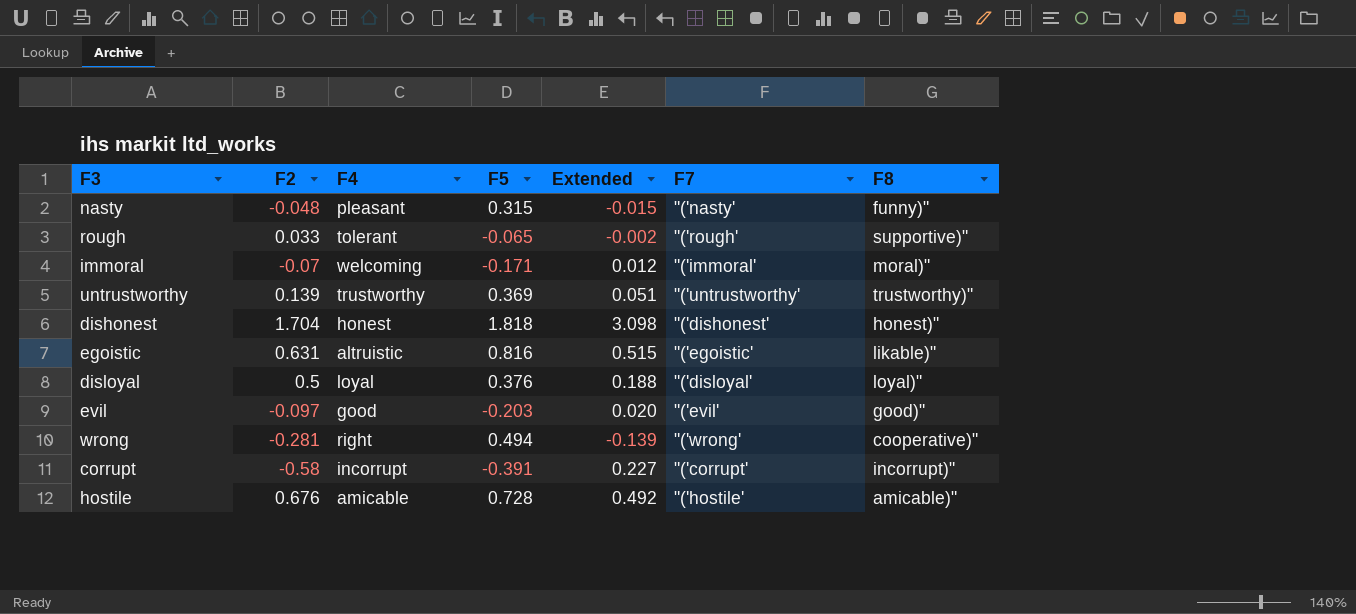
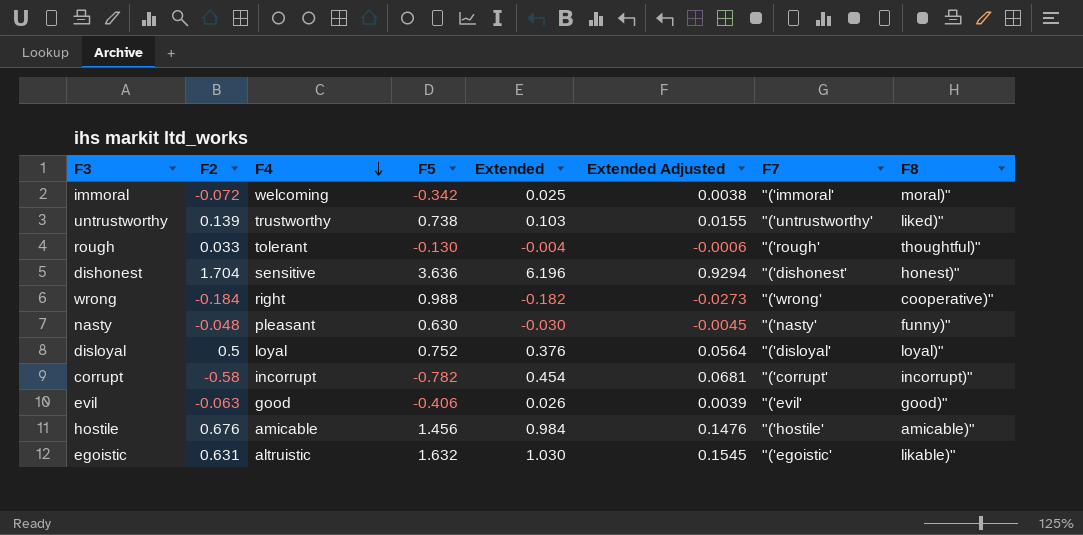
row order: none -> F4 descending
column Extended Adjusted | formula: none -> [Extended] * 0.15
immoral | F2: -0.07 -> -0.072
immoral | F5: -0.171 -> -0.342
immoral | Extended: 0.012 -> 0.025
untrustworthy | F5: 0.369 -> 0.738
untrustworthy | Extended: 0.051 -> 0.103
untrustworthy | F8: trustworthy)" -> liked)"
rough | F5: -0.065 -> -0.130
rough | Extended: -0.002 -> -0.004
rough | F8: supportive)" -> thoughtful)"
dishonest | F4: honest -> sensitive
dishonest | F5: 1.818 -> 3.636
dishonest | Extended: 3.098 -> 6.196
wrong | F2: -0.281 -> -0.184
wrong | F5: 0.494 -> 0.988
wrong | Extended: -0.139 -> -0.182
nasty | F5: 0.315 -> 0.630
nasty | Extended: -0.015 -> -0.030
disloyal | F5: 0.376 -> 0.752
disloyal | Extended: 0.188 -> 0.376
corrupt | F5: -0.391 -> -0.782
corrupt | Extended: 0.227 -> 0.454
evil | F2: -0.097 -> -0.063
evil | F5: -0.203 -> -0.406
evil | Extended: 0.020 -> 0.026
hostile | F5: 0.728 -> 1.456
hostile | Extended: 0.492 -> 0.984
egoistic | F5: 0.816 -> 1.632
egoistic | Extended: 0.515 -> 1.030

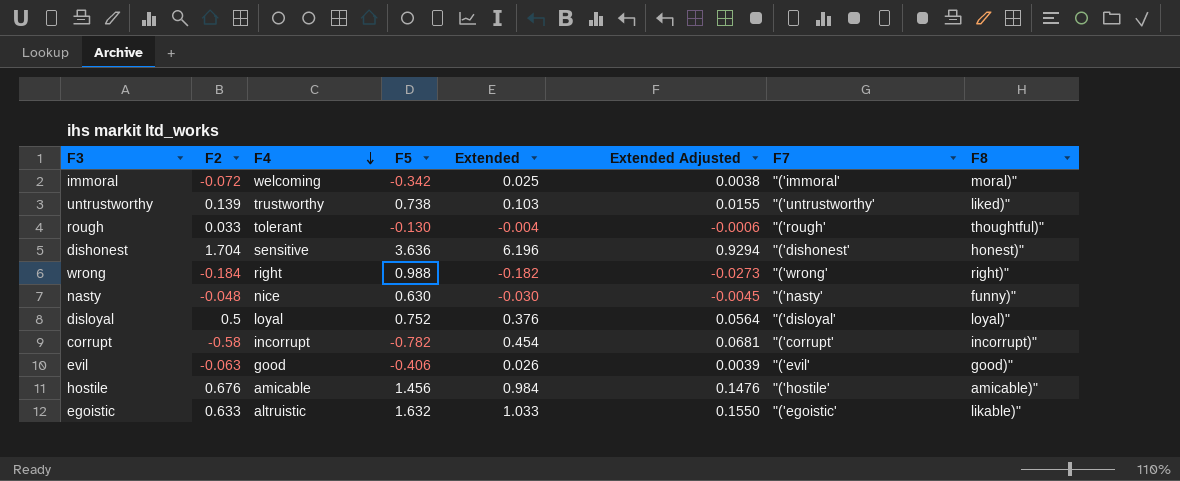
wrong | F8: cooperative)" -> right)"
nasty | F4: pleasant -> nice
egoistic | F2: 0.631 -> 0.633
egoistic | Extended: 1.030 -> 1.033
egoistic | Extended Adjusted: 0.1545 -> 0.1550

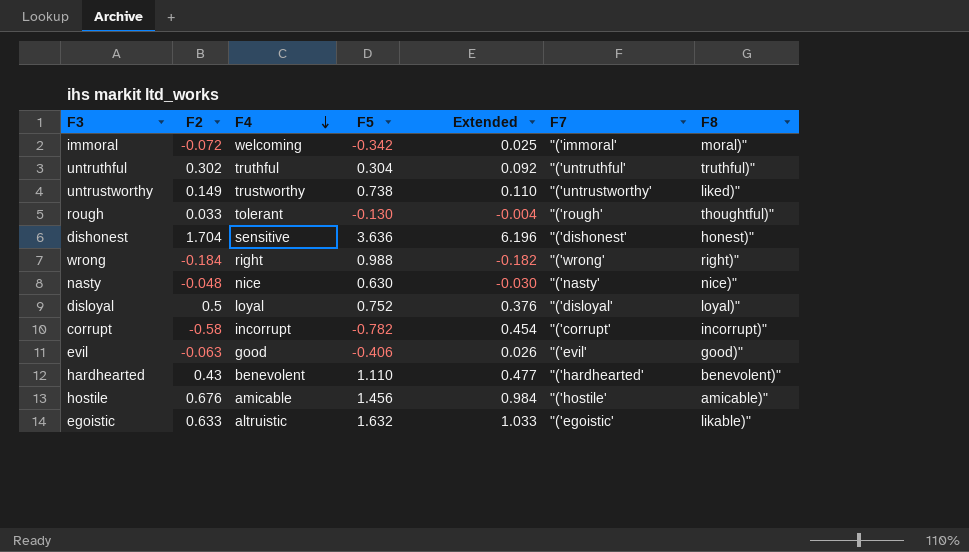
column Extended Adjusted | formula: [Extended] * 0.15 -> none
row untruthful: none -> 0.302 | truthful | 0.304 | 0.092 | "('untruthful' | truthful)"
untrustworthy | F2: 0.139 -> 0.149
untrustworthy | Extended: 0.103 -> 0.110
nasty | F8: funny)" -> nice)"
row hardhearted: none -> 0.43 | benevolent | 1.110 | 0.477 | "('hardhearted' | benevolent)"

